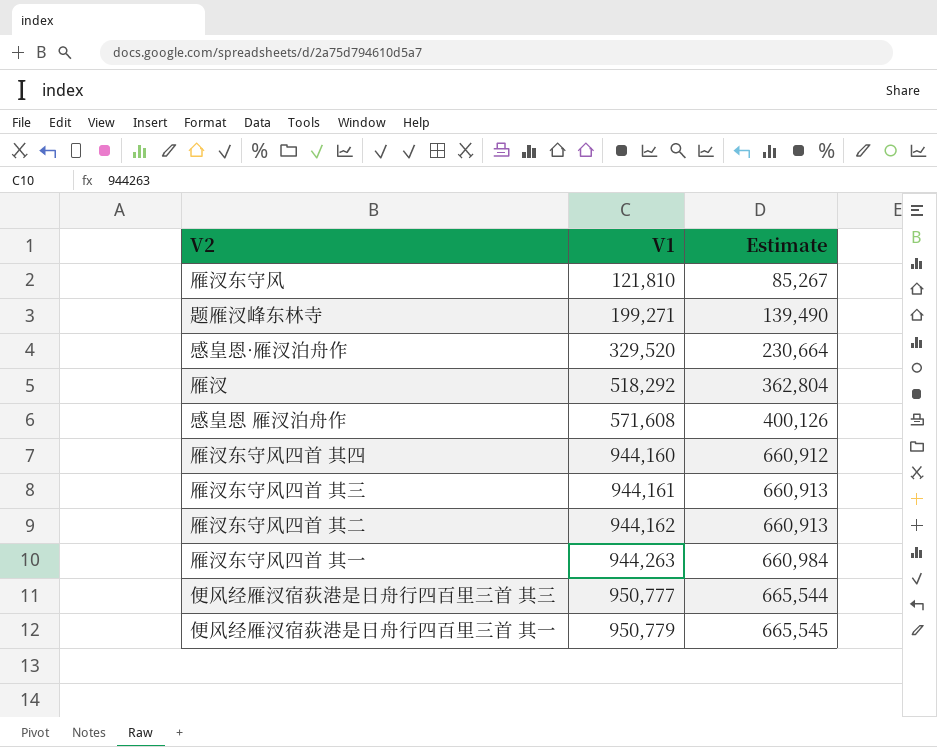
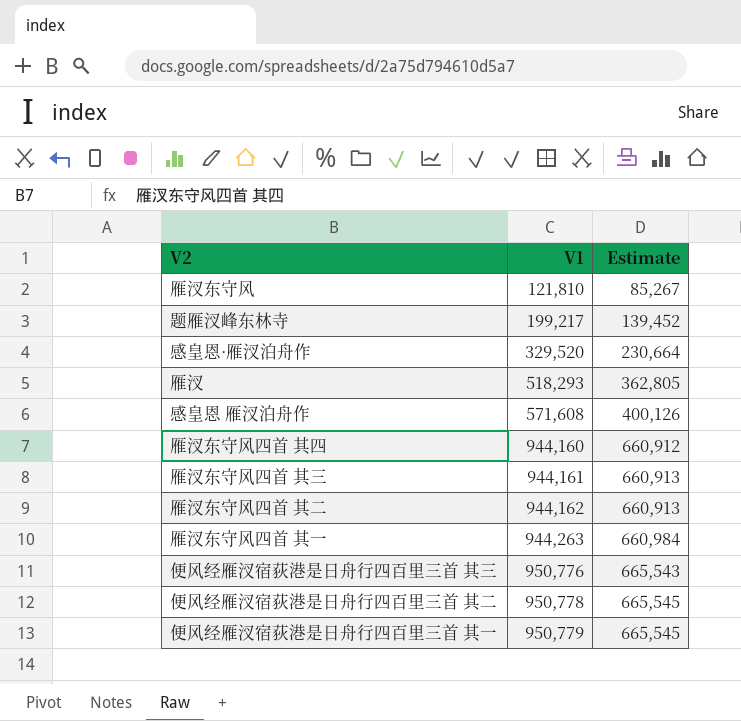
题雁汊峰东林寺 | V1: 199,271 -> 199,217
题雁汊峰东林寺 | Estimate: 139,490 -> 139,452
雁汊 | V1: 518,292 -> 518,293
雁汊 | Estimate: 362,804 -> 362,805
便风经雁汊宿荻港是日舟行四百里三首 其三 | V1: 950,777 -> 950,776
便风经雁汊宿荻港是日舟行四百里三首 其三 | Estimate: 665,544 -> 665,543
row 便风经雁汊宿荻港是日舟行四百里三首 其二: none -> 950,778 | 665,545

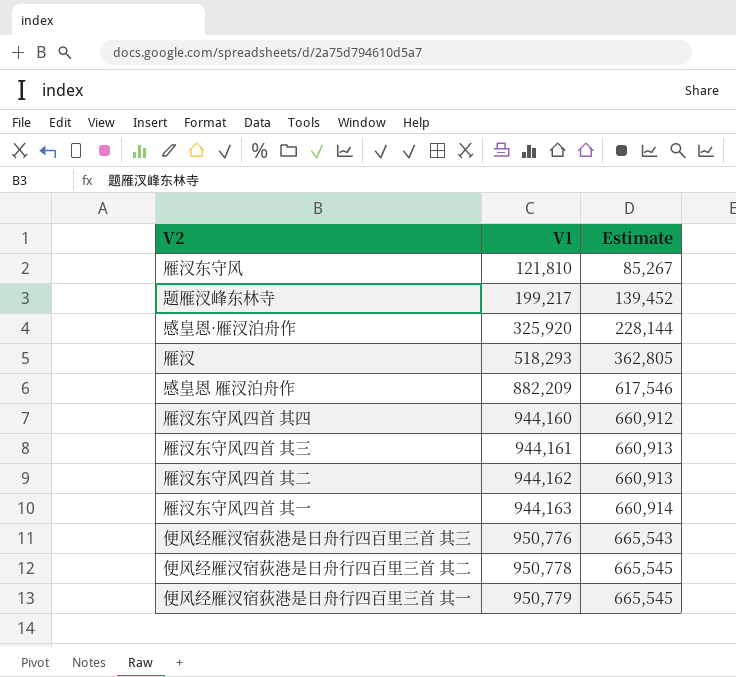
感皇恩·雁汊泊舟作 | V1: 329,520 -> 325,920
感皇恩·雁汊泊舟作 | Estimate: 230,664 -> 228,144
感皇恩 雁汊泊舟作 | V1: 571,608 -> 882,209
感皇恩 雁汊泊舟作 | Estimate: 400,126 -> 617,546
雁汊东守风四首 其一 | V1: 944,263 -> 944,163
雁汊东守风四首 其一 | Estimate: 660,984 -> 660,914

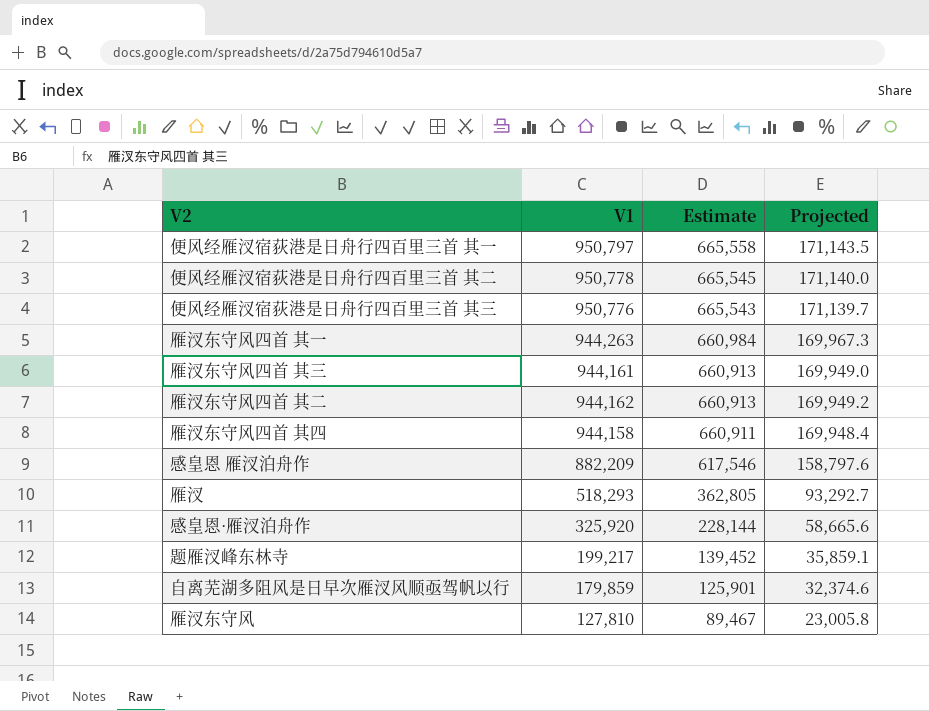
row order: V1 ascending -> Estimate descending
column Projected | formula: none -> [V1] * 0.18
便风经雁汊宿荻港是日舟行四百里三首 其一 | V1: 950,779 -> 950,797
便风经雁汊宿荻港是日舟行四百里三首 其一 | Estimate: 665,545 -> 665,558
雁汊东守风四首 其一 | V1: 944,163 -> 944,263
雁汊东守风四首 其一 | Estimate: 660,914 -> 660,984
雁汊东守风四首 其四 | V1: 944,160 -> 944,158
雁汊东守风四首 其四 | Estimate: 660,912 -> 660,911
row 自离芜湖多阻风是日早次雁汊风顺亟驾帆以行: none -> 179,859 | 125,901 | 32,374.6
雁汊东守风 | V1: 121,810 -> 127,810
雁汊东守风 | Estimate: 85,267 -> 89,467

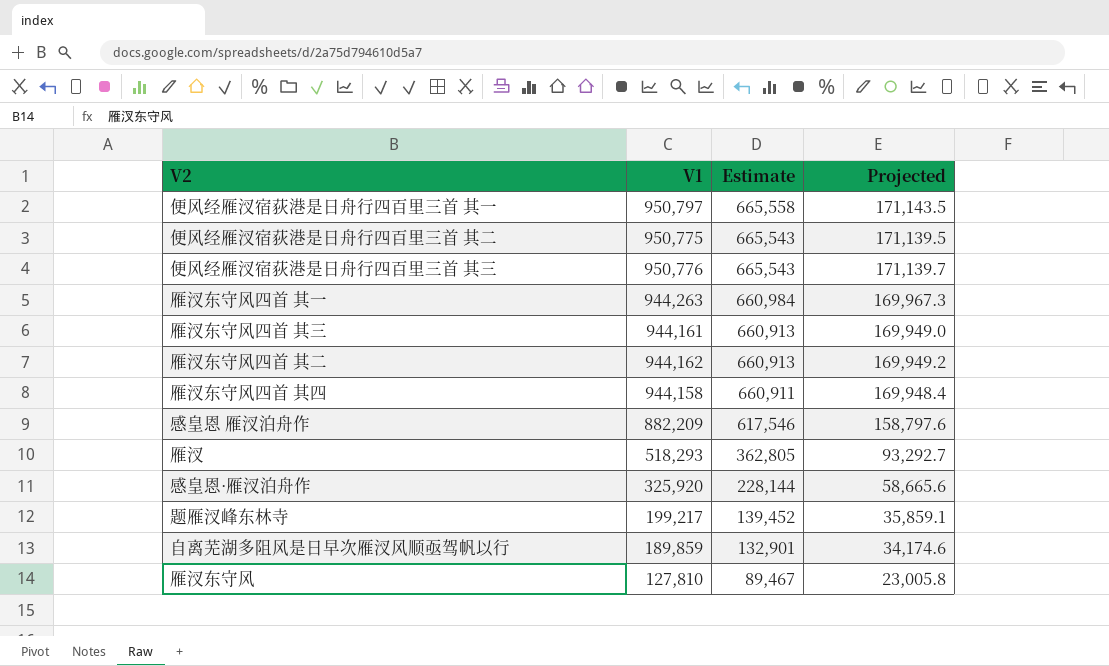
便风经雁汊宿荻港是日舟行四百里三首 其二 | V1: 950,778 -> 950,775
便风经雁汊宿荻港是日舟行四百里三首 其二 | Estimate: 665,545 -> 665,543
便风经雁汊宿荻港是日舟行四百里三首 其二 | Projected: 171,140.0 -> 171,139.5
自离芜湖多阻风是日早次雁汊风顺亟驾帆以行 | V1: 179,859 -> 189,859
自离芜湖多阻风是日早次雁汊风顺亟驾帆以行 | Estimate: 125,901 -> 132,901
自离芜湖多阻风是日早次雁汊风顺亟驾帆以行 | Projected: 32,374.6 -> 34,174.6

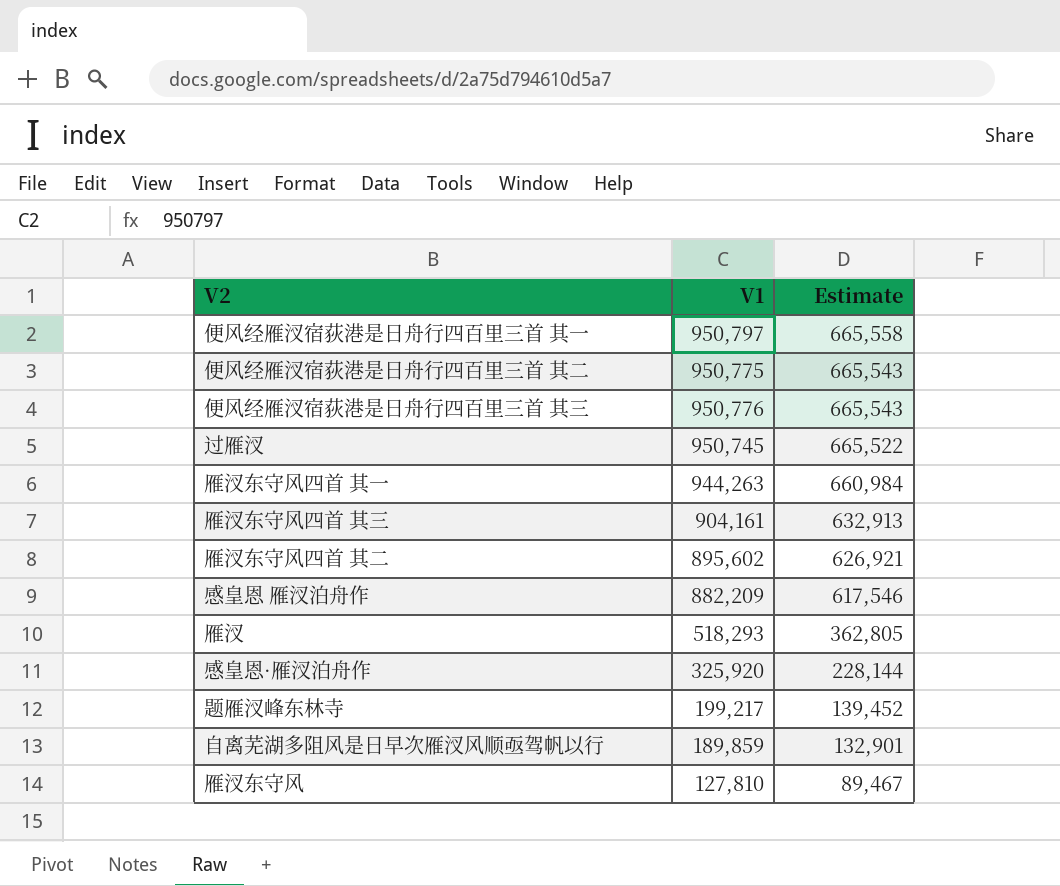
column Projected | formula: [V1] * 0.18 -> none
row 雁汊东守风四首 其四: 944,158 | 660,911 | 169,948.4 -> none
row 过雁汊: none -> 950,745 | 665,522
雁汊东守风四首 其三 | V1: 944,161 -> 904,161
雁汊东守风四首 其三 | Estimate: 660,913 -> 632,913
雁汊东守风四首 其二 | V1: 944,162 -> 895,602
雁汊东守风四首 其二 | Estimate: 660,913 -> 626,921

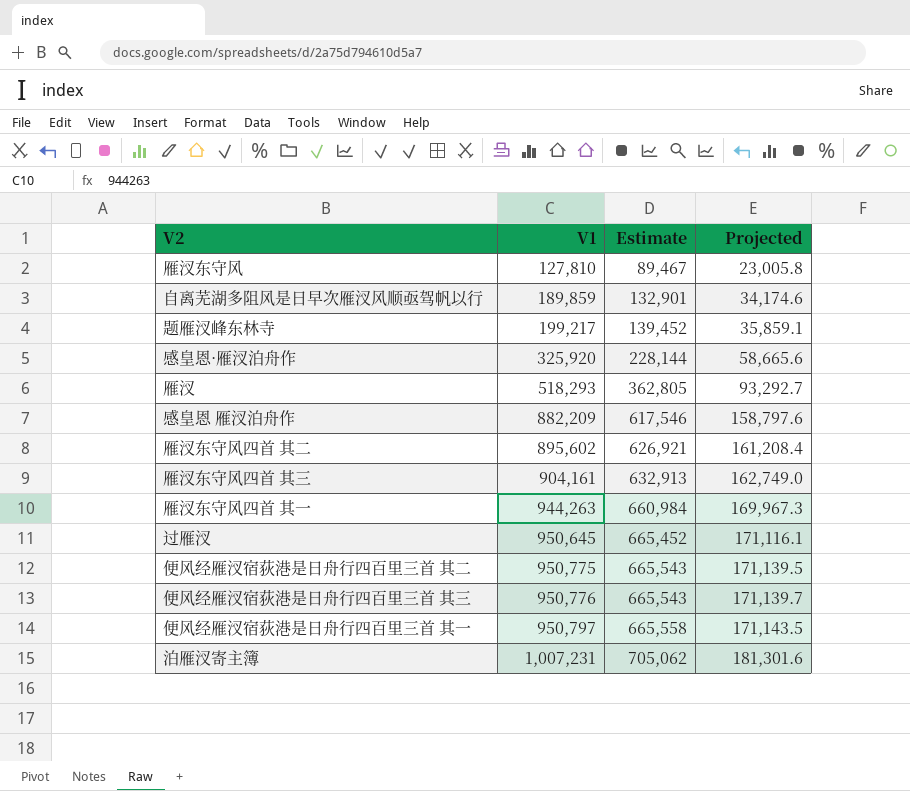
row order: Estimate descending -> V1 ascending
column Projected | formula: none -> [V1] * 0.18
过雁汊 | V1: 950,745 -> 950,645
过雁汊 | Estimate: 665,522 -> 665,452
row 泊雁汊寄主簿: none -> 1,007,231 | 705,062 | 181,301.6

